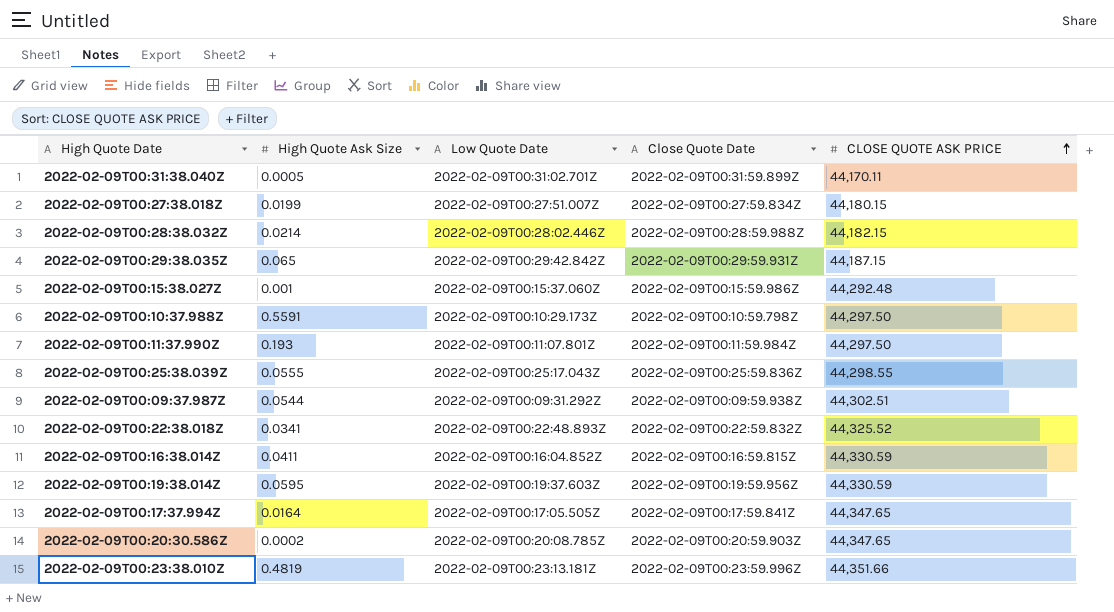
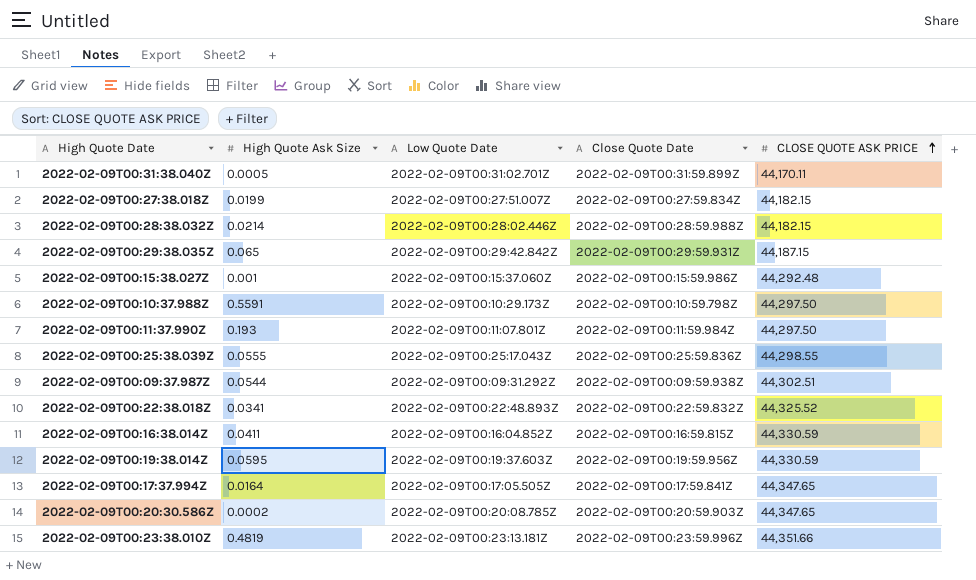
2022-02-09T00:27:38.018Z | CLOSE QUOTE ASK PRICE: 44,180.15 -> 44,182.15

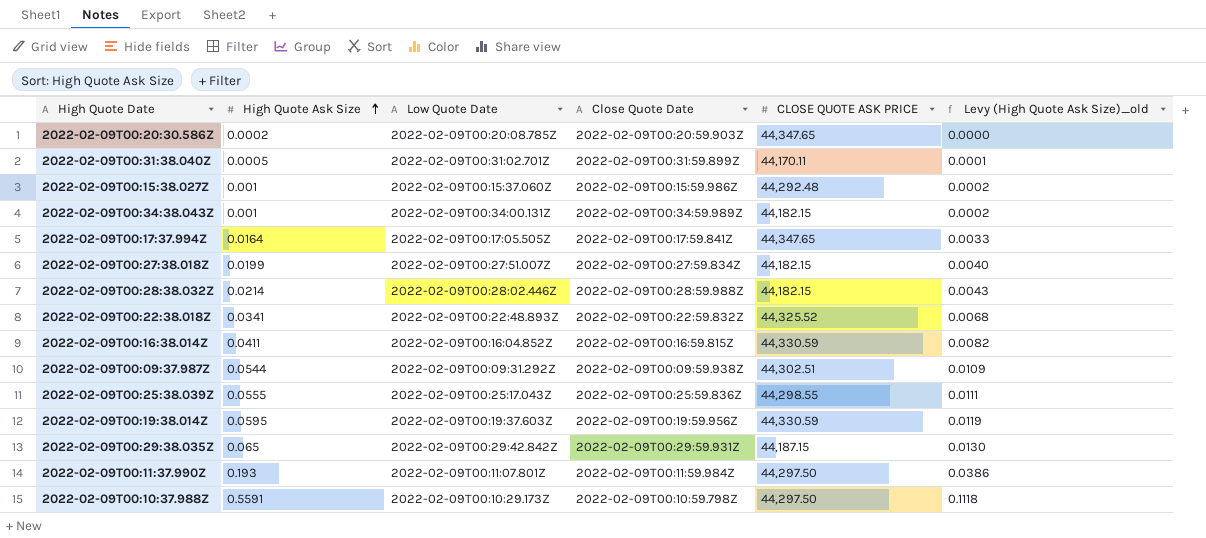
row order: CLOSE QUOTE ASK PRICE ascending -> High Quote Ask Size ascending
column Levy (High Quote Ask Size)_old | formula: none -> [High Quote Ask Size] * 0.2
row 2022-02-09T00:23:38.010Z: 0.4819 | 2022-02-09T00:23:13.181Z | 2022-02-09T00:23:59.996Z | 44,351.66 -> none
row 2022-02-09T00:34:38.043Z: none -> 0.001 | 2022-02-09T00:34:00.131Z | 2022-02-09T00:34:59.989Z | 44,182.15 | 0.0002

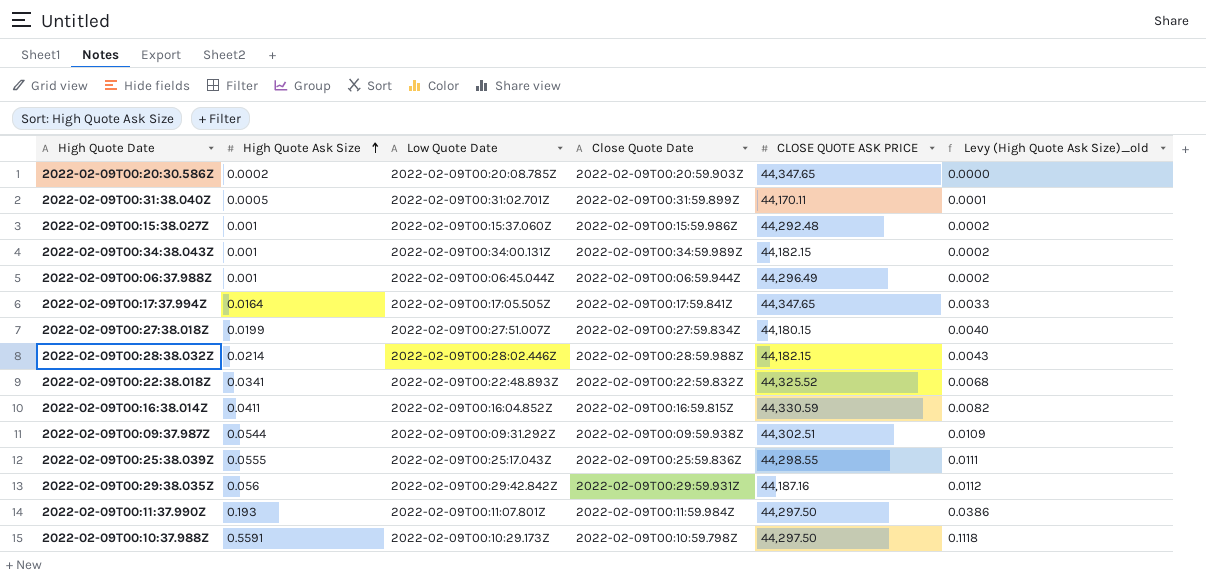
row 2022-02-09T00:19:38.014Z: 0.0595 | 2022-02-09T00:19:37.603Z | 2022-02-09T00:19:59.956Z | 44,330.59 | 0.0119 -> none
row 2022-02-09T00:06:37.988Z: none -> 0.001 | 2022-02-09T00:06:45.044Z | 2022-02-09T00:06:59.944Z | 44,296.49 | 0.0002
2022-02-09T00:27:38.018Z | CLOSE QUOTE ASK PRICE: 44,182.15 -> 44,180.15
2022-02-09T00:29:38.035Z | High Quote Ask Size: 0.065 -> 0.056
2022-02-09T00:29:38.035Z | CLOSE QUOTE ASK PRICE: 44,187.15 -> 44,187.16
2022-02-09T00:29:38.035Z | Levy (High Quote Ask Size)_old: 0.0130 -> 0.0112

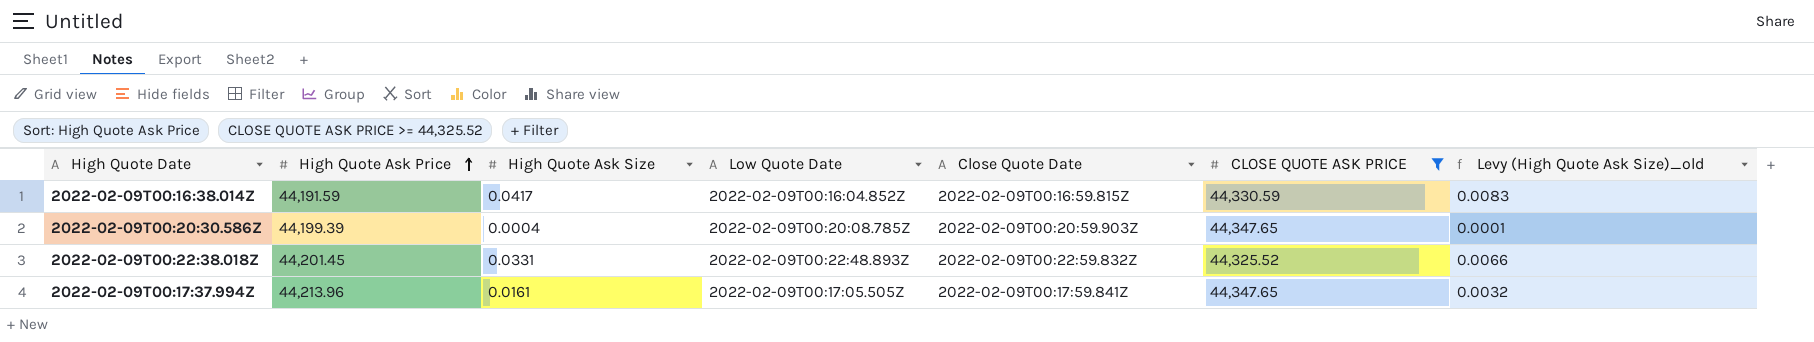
filter: none -> CLOSE QUOTE ASK PRICE >= 44,325.52
row order: High Quote Ask Size ascending -> High Quote Ask Price ascending
column High Quote Ask Price | position: none -> 2
2022-02-09T00:16:38.014Z | High Quote Ask Size: 0.0411 -> 0.0417
2022-02-09T00:16:38.014Z | Levy (High Quote Ask Size)_old: 0.0082 -> 0.0083
2022-02-09T00:20:30.586Z | High Quote Ask Size: 0.0002 -> 0.0004
2022-02-09T00:20:30.586Z | Levy (High Quote Ask Size)_old: 0.0000 -> 0.0001
2022-02-09T00:22:38.018Z | High Quote Ask Size: 0.0341 -> 0.0331
2022-02-09T00:22:38.018Z | Levy (High Quote Ask Size)_old: 0.0068 -> 0.0066
2022-02-09T00:17:37.994Z | High Quote Ask Size: 0.0164 -> 0.0161
2022-02-09T00:17:37.994Z | Levy (High Quote Ask Size)_old: 0.0033 -> 0.0032

